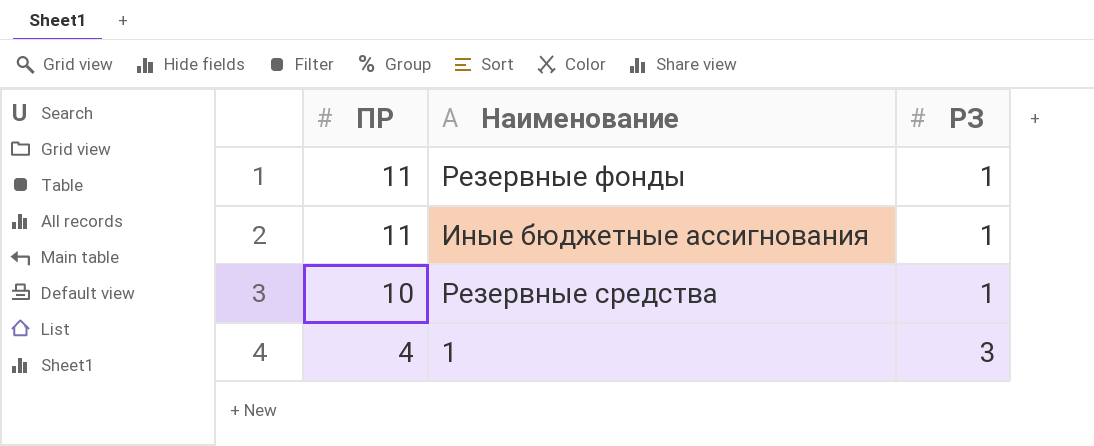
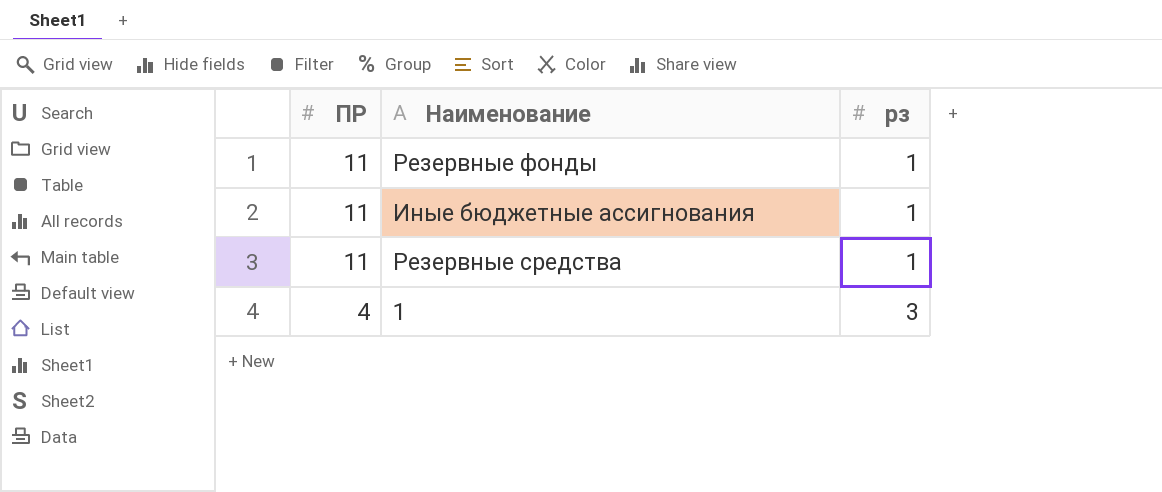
column name: РЗ -> рз
Резервные средства | ПР: 10 -> 11

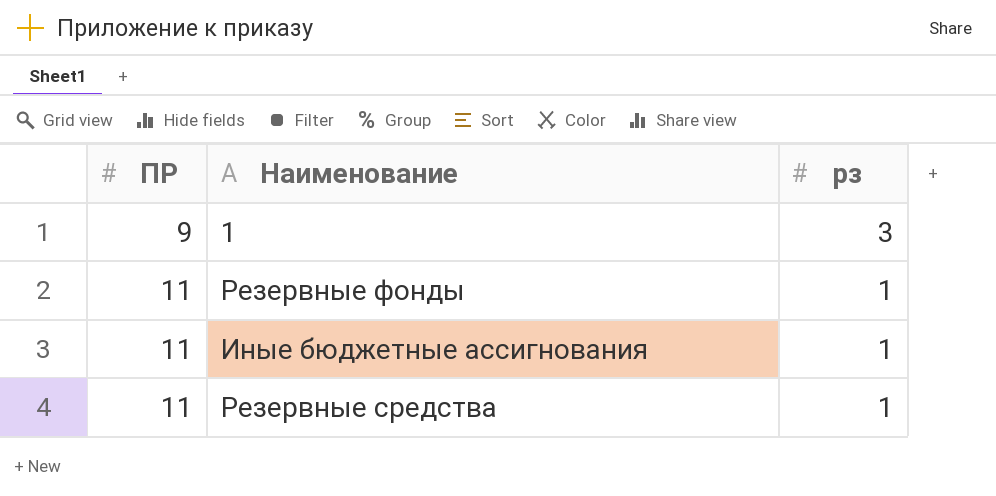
row order: ПР descending -> ПР ascending
1 | ПР: 4 -> 9

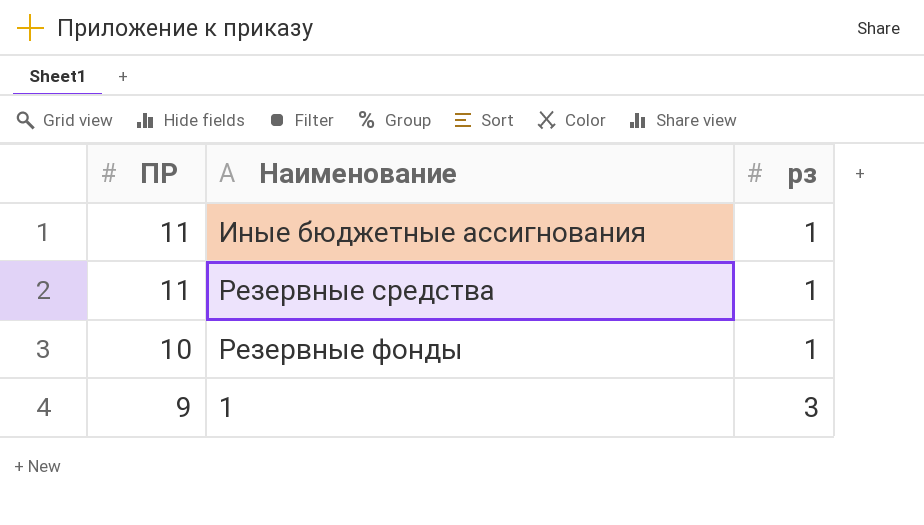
row order: ПР ascending -> ПР descending
Резервные фонды | ПР: 11 -> 10

